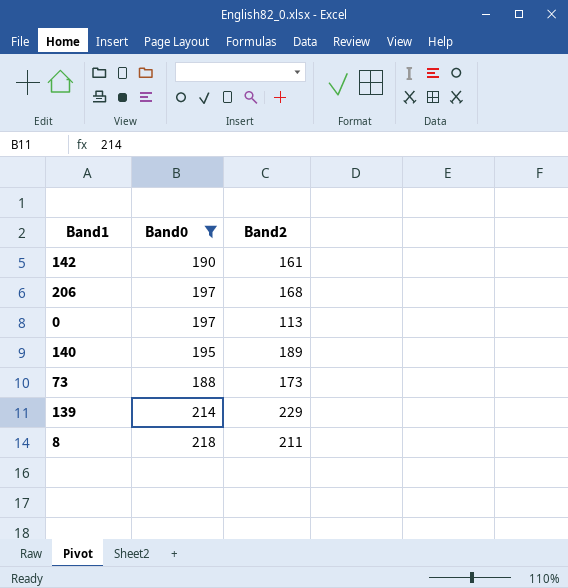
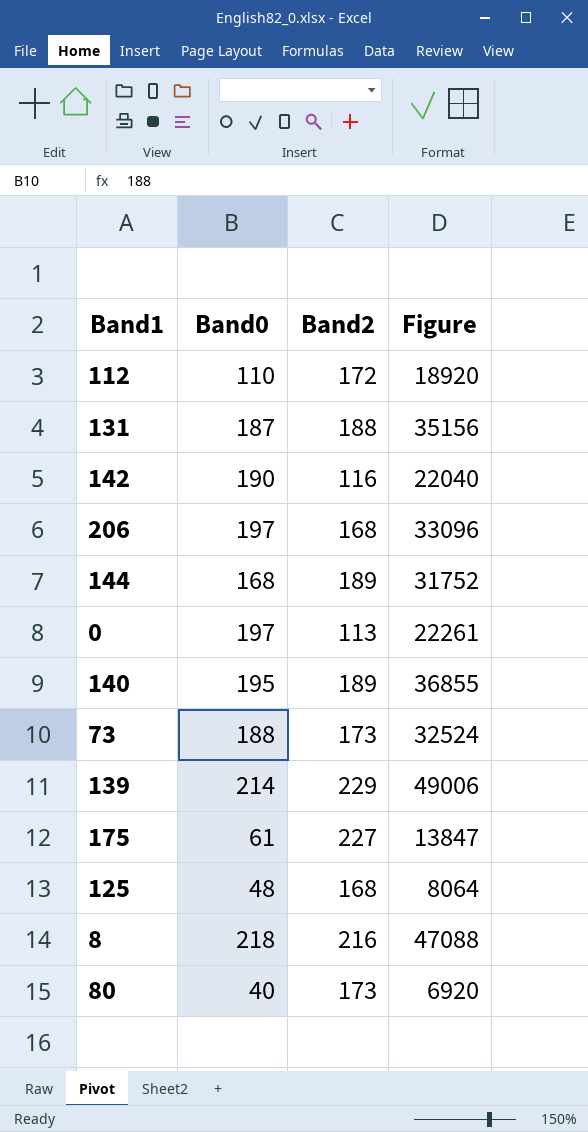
filter: Band0 >= 188 -> none
column Figure | formula: none -> [Band0] * [Band2]
142 | Band2: 161 -> 116
8 | Band2: 211 -> 216

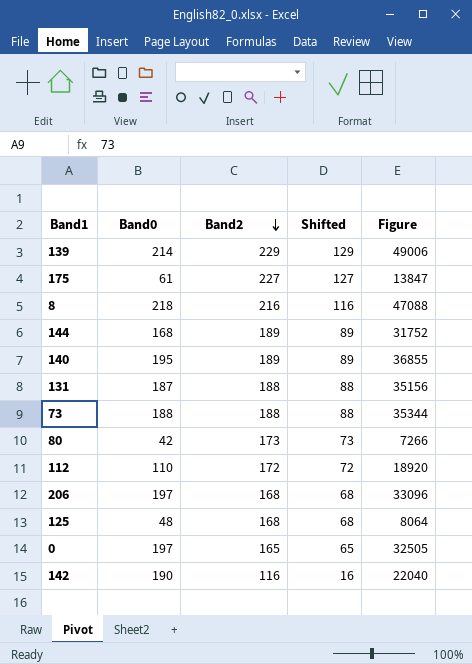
row order: none -> Band2 descending
column Shifted | formula: none -> [Band2] - 100
73 | Band2: 173 -> 188
73 | Figure: 32524 -> 35344
80 | Band0: 40 -> 42
80 | Figure: 6920 -> 7266
0 | Band2: 113 -> 165
0 | Figure: 22261 -> 32505

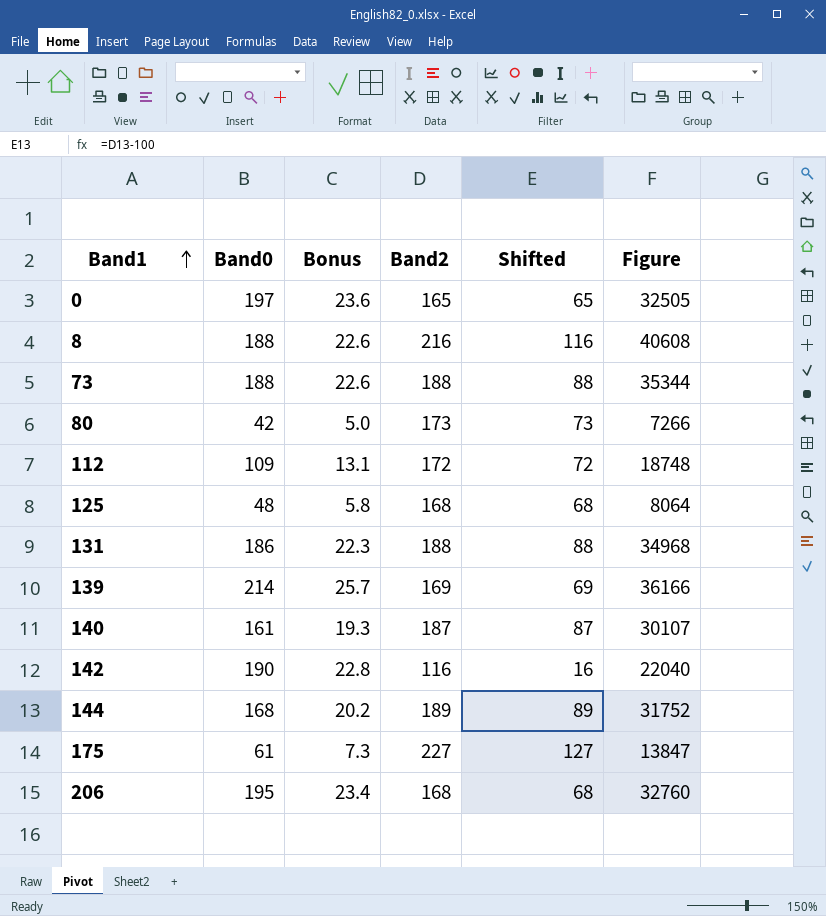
row order: Band2 descending -> Band1 ascending
column Bonus | formula: none -> [Band0] * 0.12
8 | Band0: 218 -> 188
8 | Figure: 47088 -> 40608
112 | Band0: 110 -> 109
112 | Figure: 18920 -> 18748
131 | Band0: 187 -> 186
131 | Figure: 35156 -> 34968
139 | Band2: 229 -> 169
139 | Shifted: 129 -> 69
139 | Figure: 49006 -> 36166
140 | Band0: 195 -> 161
140 | Band2: 189 -> 187
140 | Shifted: 89 -> 87
140 | Figure: 36855 -> 30107
206 | Band0: 197 -> 195
206 | Figure: 33096 -> 32760

